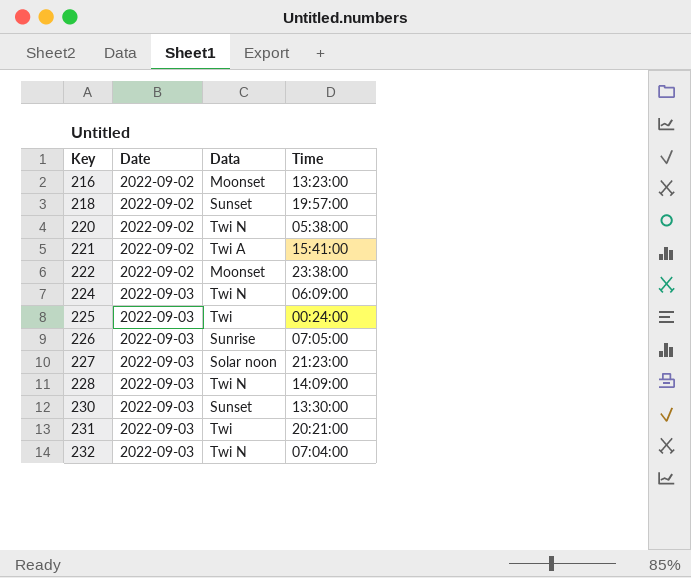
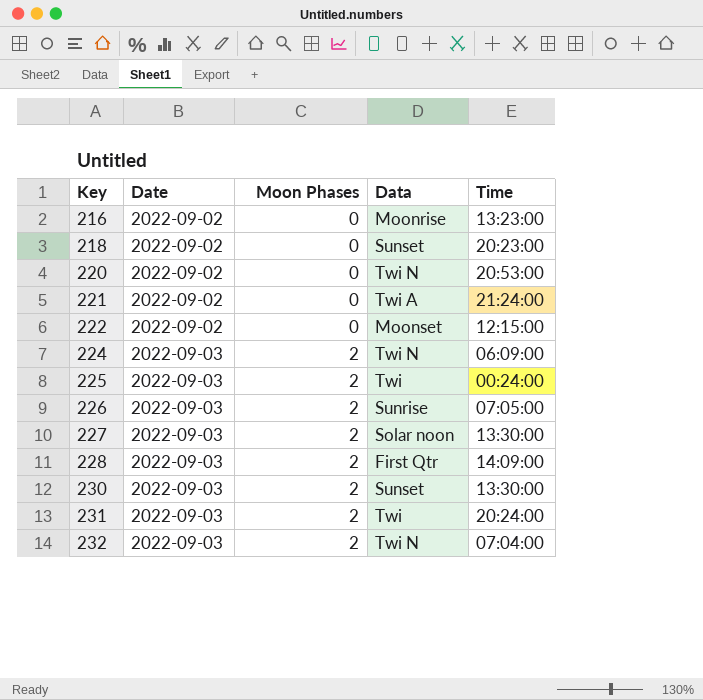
column Moon Phases | position: none -> 3
216 | Data: Moonset -> Moonrise
218 | Time: 19:57:00 -> 20:23:00
220 | Time: 05:38:00 -> 20:53:00
221 | Time: 15:41:00 -> 21:24:00
222 | Time: 23:38:00 -> 12:15:00
227 | Time: 21:23:00 -> 13:30:00
228 | Data: Twi N -> First Qtr
231 | Time: 20:21:00 -> 20:24:00

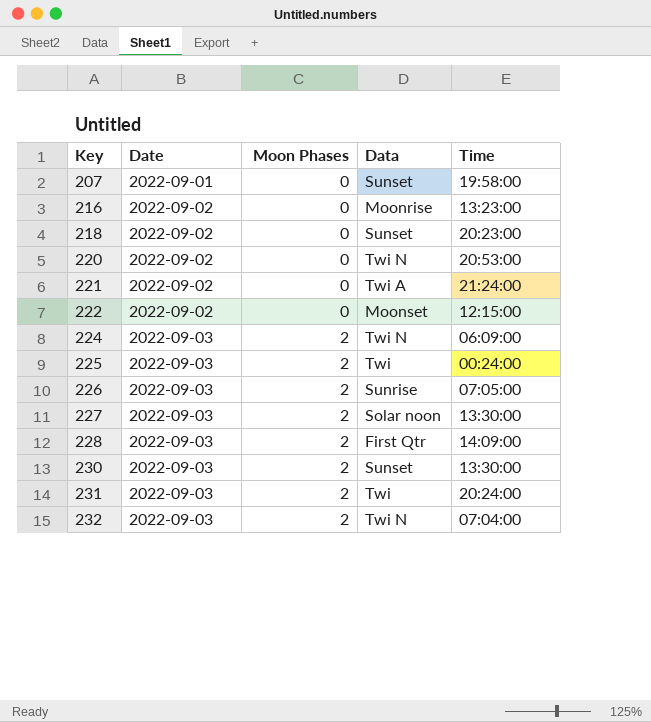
row 207: none -> 2022-09-01 | 0 | Sunset | 19:58:00

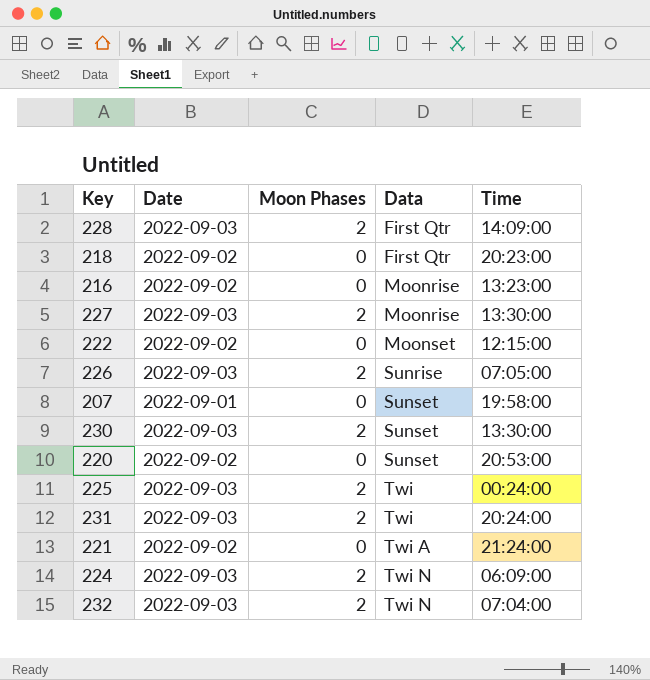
row order: Key ascending -> Data ascending
218 | Data: Sunset -> First Qtr
227 | Data: Solar noon -> Moonrise
220 | Data: Twi N -> Sunset

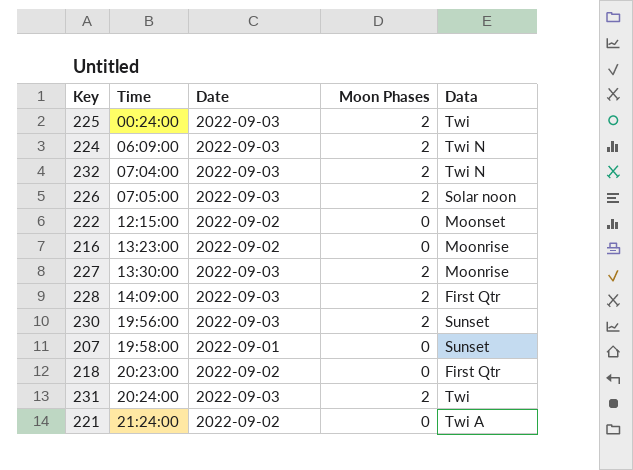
row order: Data ascending -> Time ascending
column Time | position: 5 -> 2
row 220: 2022-09-02 | 0 | Sunset | 20:53:00 -> none
226 | Data: Sunrise -> Solar noon
230 | Time: 13:30:00 -> 19:56:00

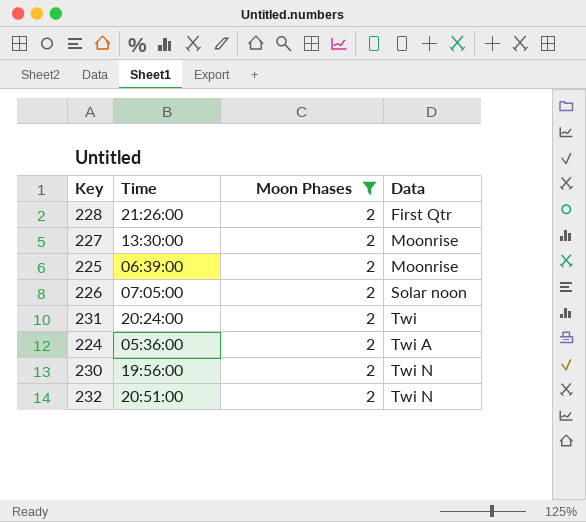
filter: none -> Moon Phases = 2
row order: Time ascending -> Data ascending
column Date | position: 3 -> none
228 | Time: 14:09:00 -> 21:26:00
225 | Time: 00:24:00 -> 06:39:00
225 | Data: Twi -> Moonrise
224 | Time: 06:09:00 -> 05:36:00
224 | Data: Twi N -> Twi A
230 | Data: Sunset -> Twi N
232 | Time: 07:04:00 -> 20:51:00

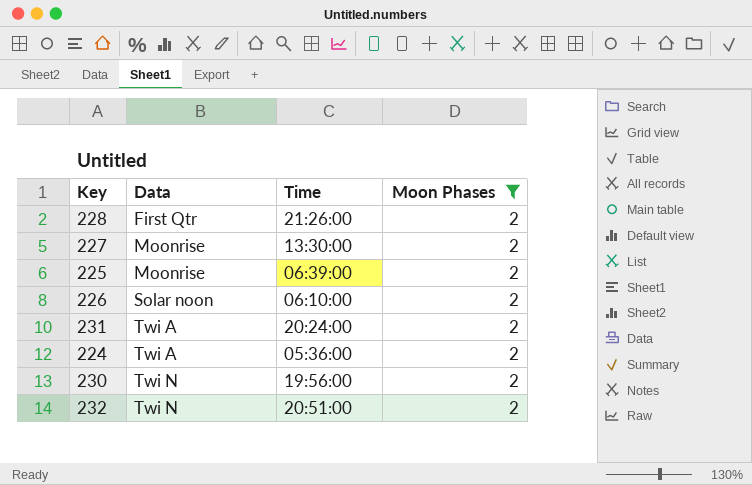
column Data | position: 4 -> 2
226 | Time: 07:05:00 -> 06:10:00
231 | Data: Twi -> Twi A

